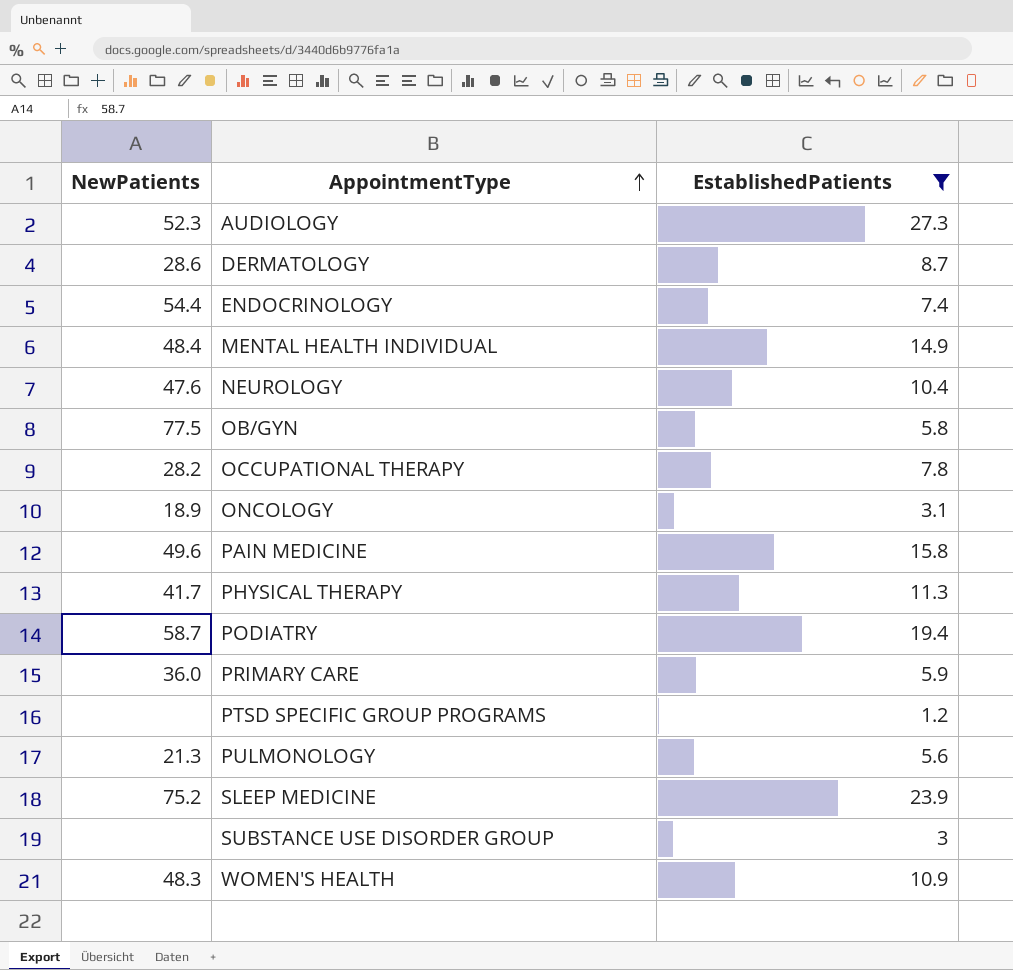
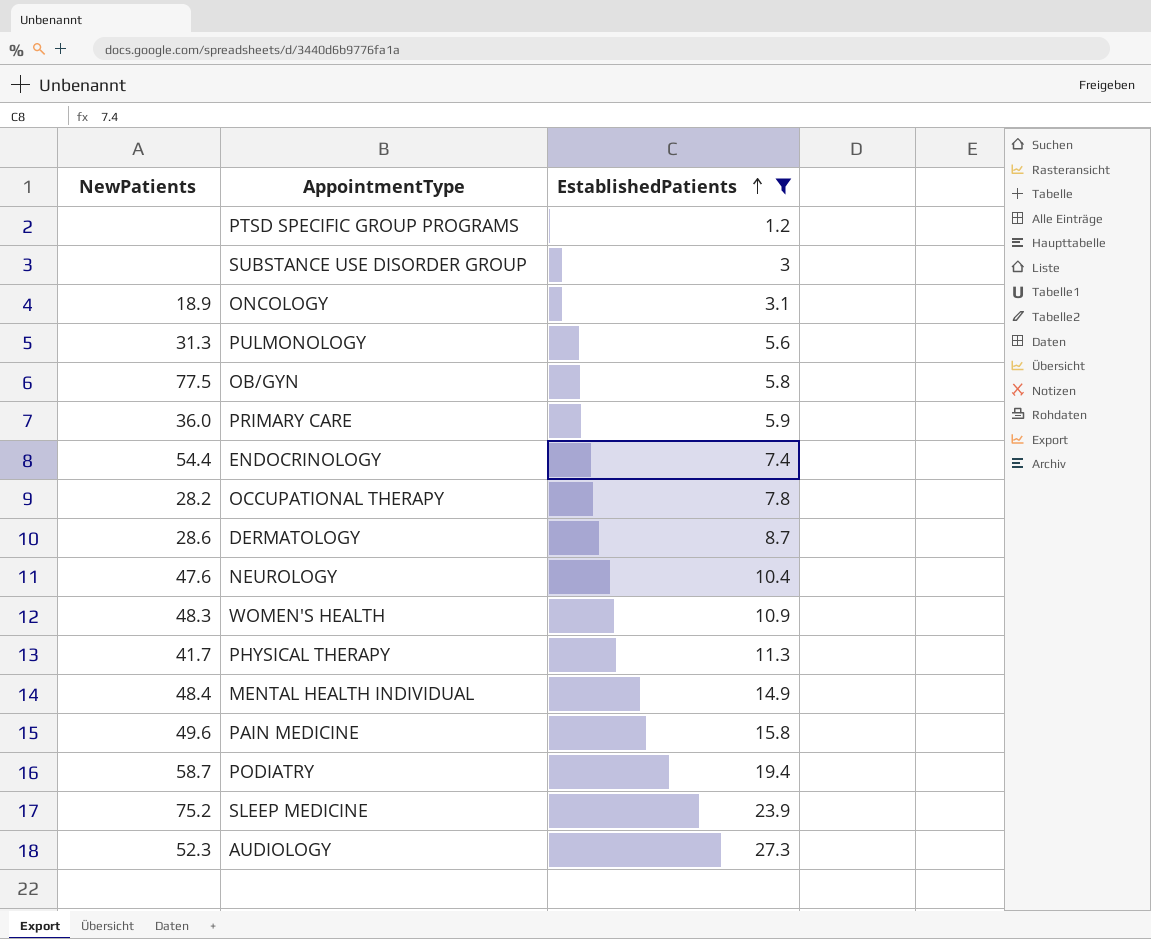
row order: AppointmentType ascending -> EstablishedPatients ascending
PULMONOLOGY | NewPatients: 21.3 -> 31.3

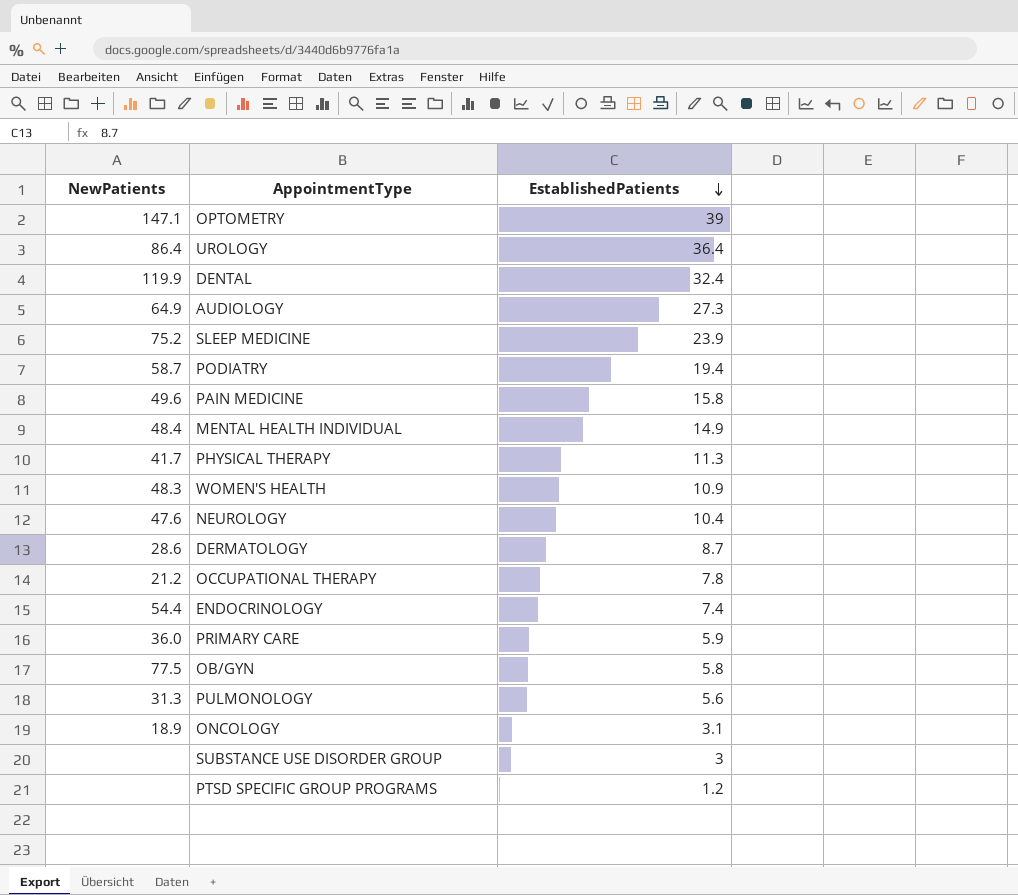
filter: EstablishedPatients <= 27.3 -> none
row order: EstablishedPatients ascending -> EstablishedPatients descending
AUDIOLOGY | NewPatients: 52.3 -> 64.9
OCCUPATIONAL THERAPY | NewPatients: 28.2 -> 21.2

